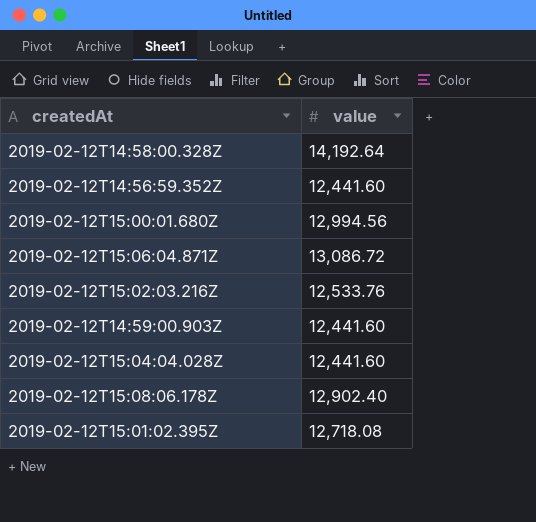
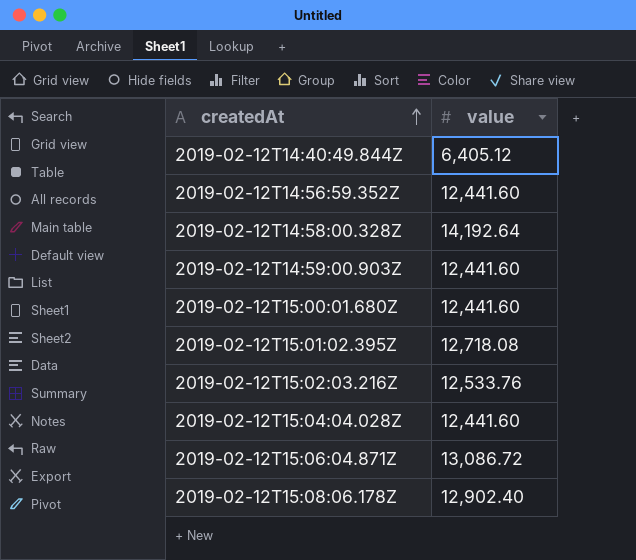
row order: none -> createdAt ascending
row 2019-02-12T14:40:49.844Z: none -> 6,405.12
2019-02-12T15:00:01.680Z | value: 12,994.56 -> 12,441.60

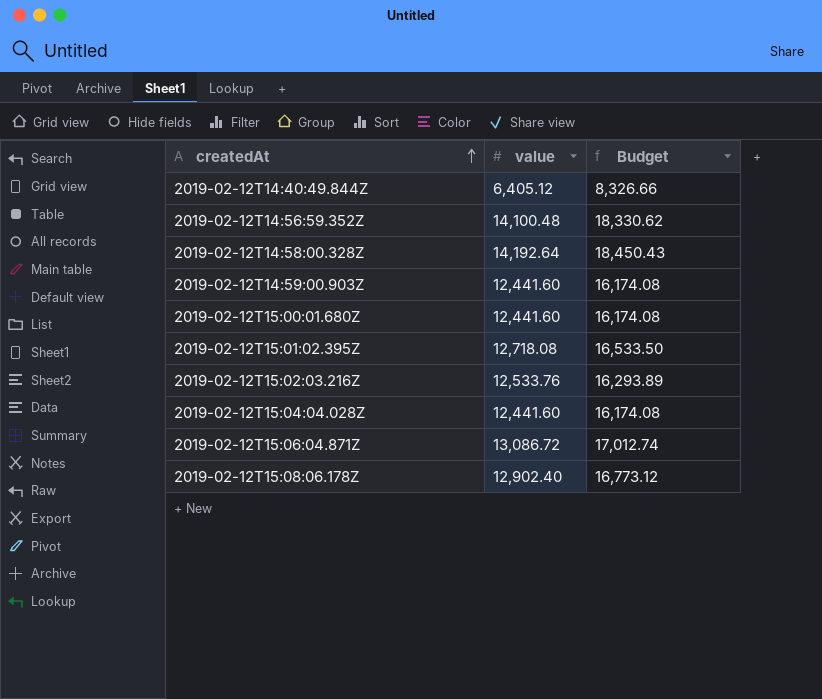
column Budget | formula: none -> [value] * 1.3
2019-02-12T14:56:59.352Z | value: 12,441.60 -> 14,100.48

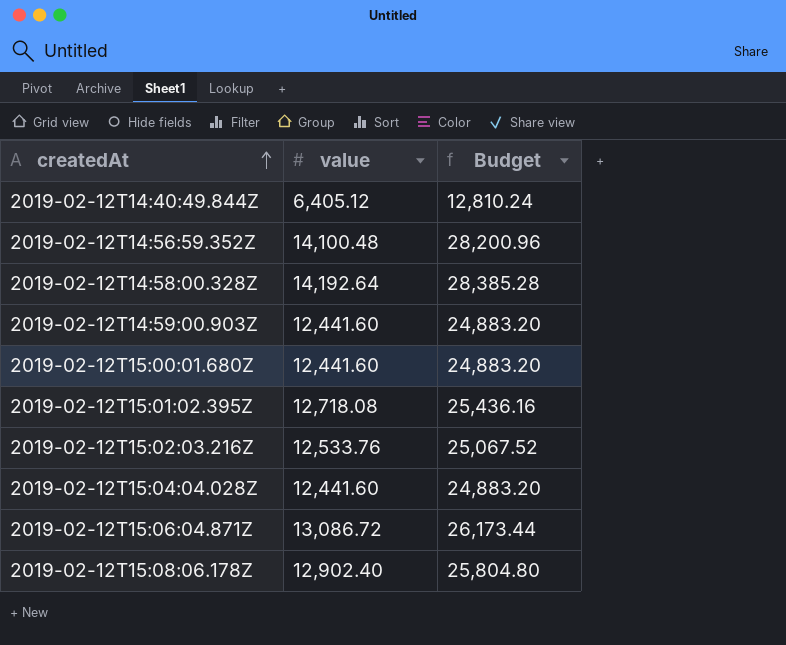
column Budget | formula: [value] * 1.3 -> [value] * 2

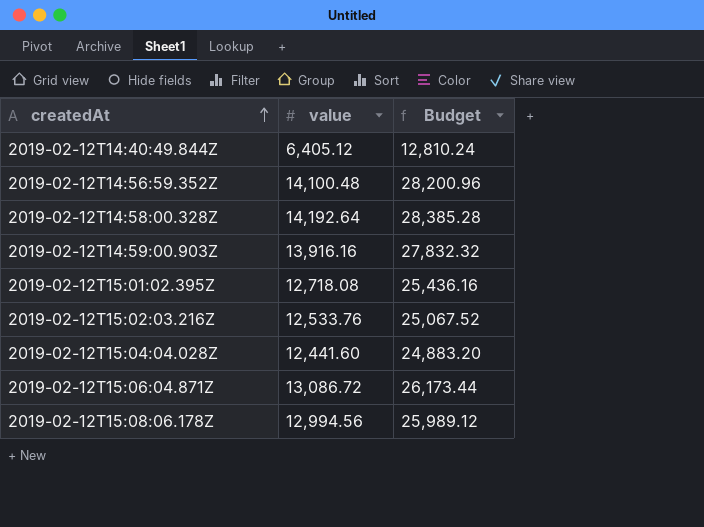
row 2019-02-12T15:00:01.680Z: 12,441.60 | 24,883.20 -> none
2019-02-12T14:59:00.903Z | value: 12,441.60 -> 13,916.16
2019-02-12T14:59:00.903Z | Budget: 24,883.20 -> 27,832.32
2019-02-12T15:08:06.178Z | value: 12,902.40 -> 12,994.56
2019-02-12T15:08:06.178Z | Budget: 25,804.80 -> 25,989.12

